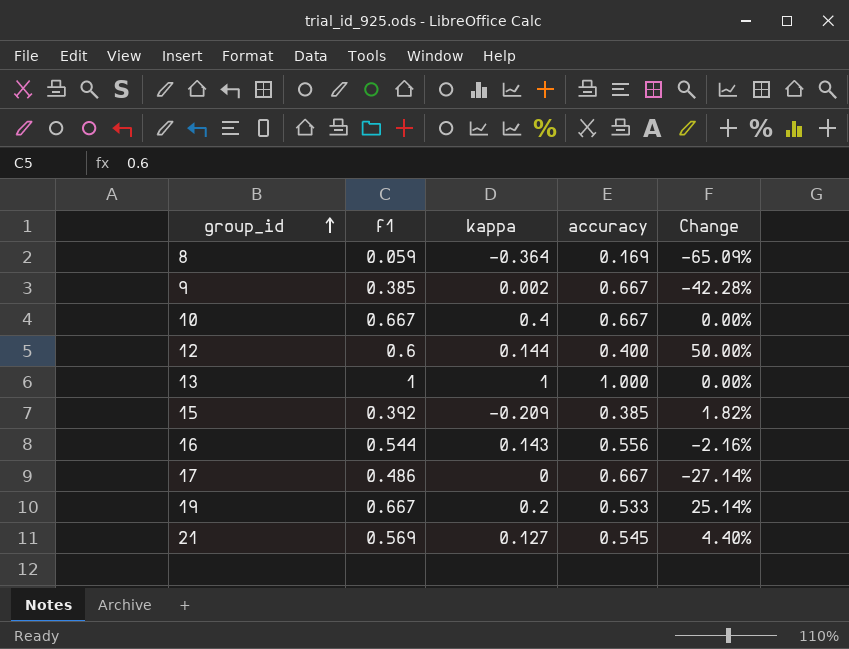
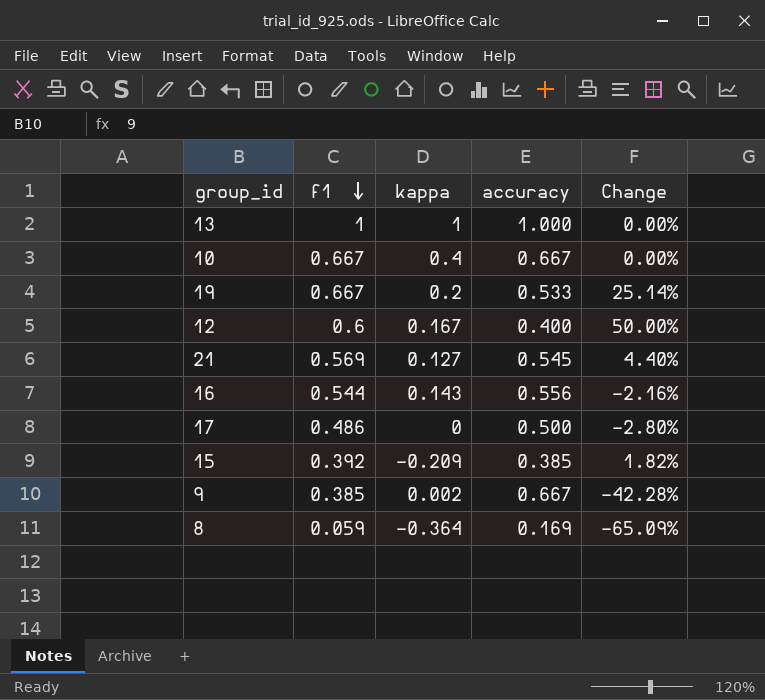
row order: group_id ascending -> f1 descending
12 | kappa: 0.144 -> 0.167
17 | accuracy: 0.667 -> 0.500
17 | Change: -27.14% -> -2.80%

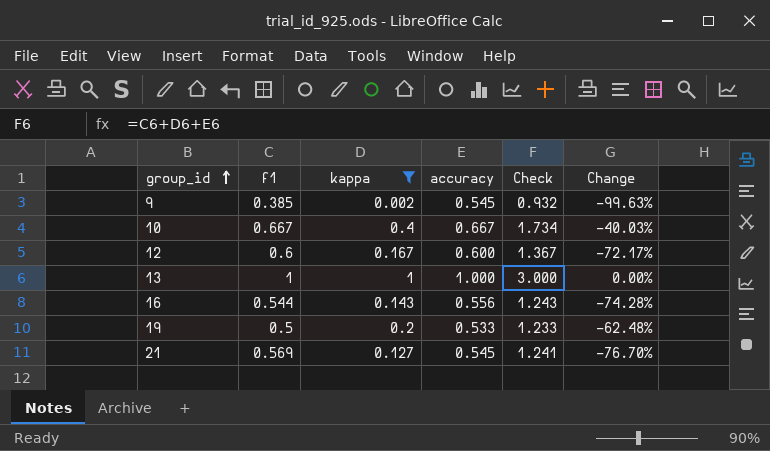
filter: none -> kappa >= 0.002
row order: f1 descending -> group_id ascending
column Check | formula: none -> [f1] + [kappa] + [accuracy]
column Change | formula: ([f1] - [accuracy]) / [accuracy] -> ([kappa] - [accuracy]) / [accuracy]
9 | accuracy: 0.667 -> 0.545
12 | accuracy: 0.400 -> 0.600
19 | f1: 0.667 -> 0.5

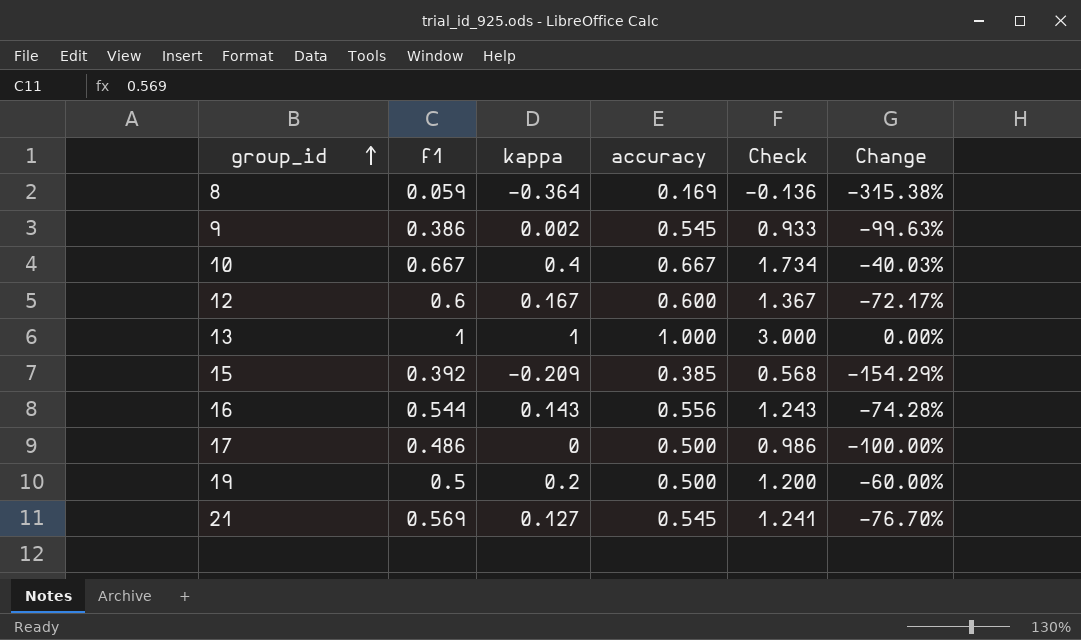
filter: kappa >= 0.002 -> none
9 | f1: 0.385 -> 0.386
9 | Check: 0.932 -> 0.933
19 | accuracy: 0.533 -> 0.500
19 | Check: 1.233 -> 1.200
19 | Change: -62.48% -> -60.00%

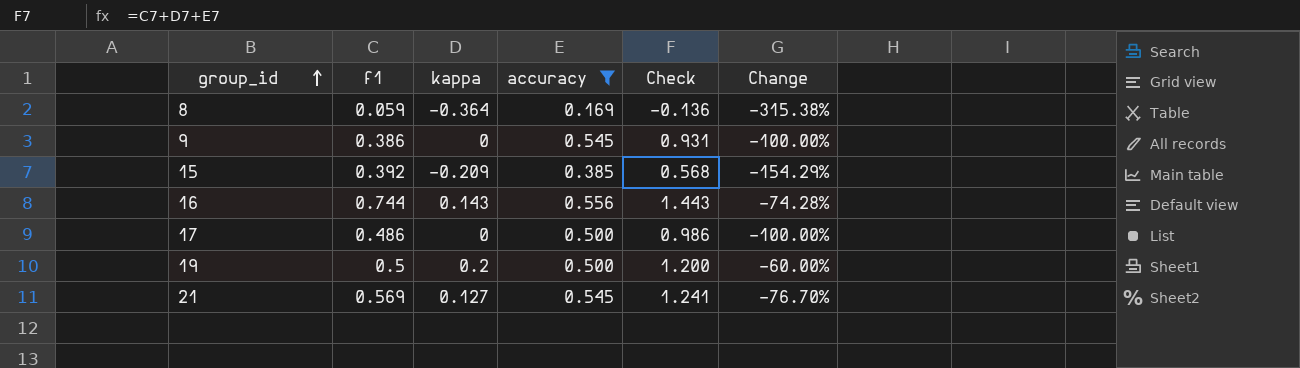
filter: none -> accuracy <= 0.556
9 | kappa: 0.002 -> 0
9 | Check: 0.933 -> 0.931
9 | Change: -99.63% -> -100.00%
16 | f1: 0.544 -> 0.744
16 | Check: 1.243 -> 1.443

